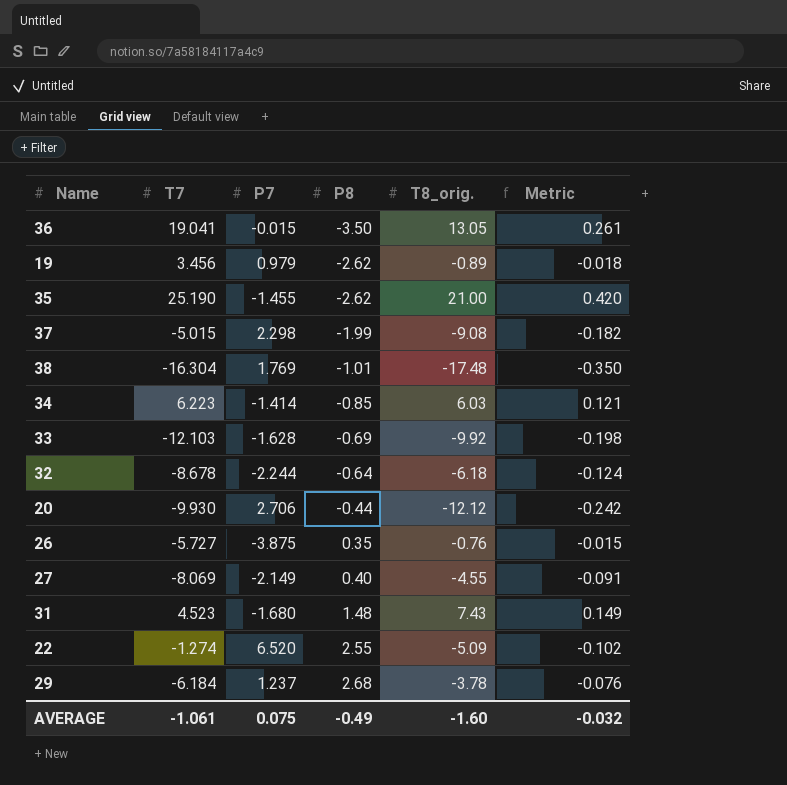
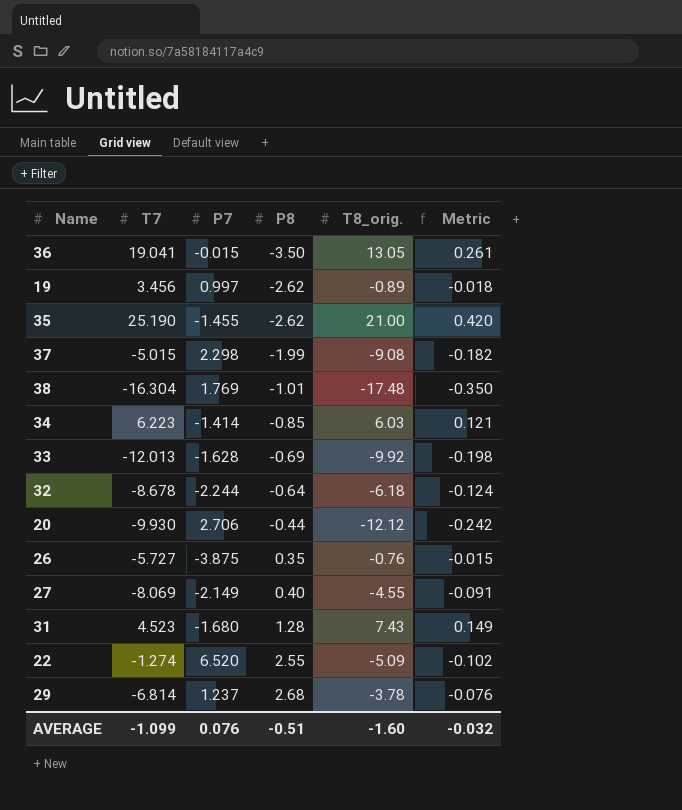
19 | P7: 0.979 -> 0.997
33 | T7: -12.103 -> -12.013
31 | P8: 1.48 -> 1.28
29 | T7: -6.184 -> -6.814
AVERAGE | T7: -1.061 -> -1.099
AVERAGE | P7: 0.075 -> 0.076
AVERAGE | P8: -0.49 -> -0.51

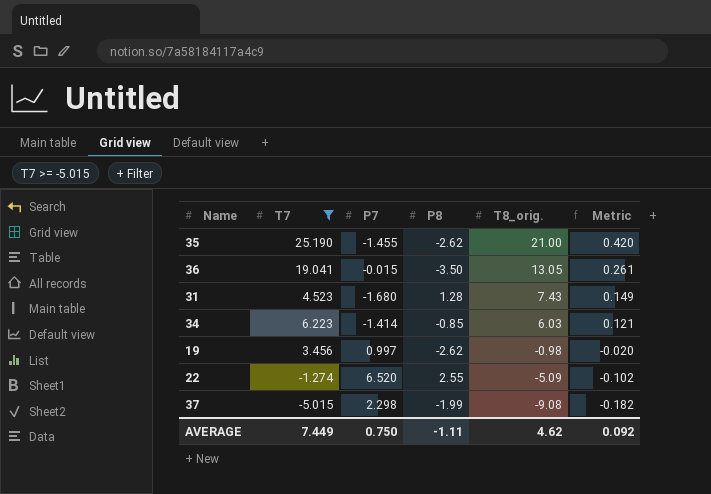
filter: none -> T7 >= -5.015
row order: P8 ascending -> T8_orig. descending
19 | T8_orig.: -0.89 -> -0.98
19 | Metric: -0.018 -> -0.020
AVERAGE | T7: -1.099 -> 7.449
AVERAGE | P7: 0.076 -> 0.750
AVERAGE | P8: -0.51 -> -1.11
AVERAGE | T8_orig.: -1.60 -> 4.62
AVERAGE | Metric: -0.032 -> 0.092

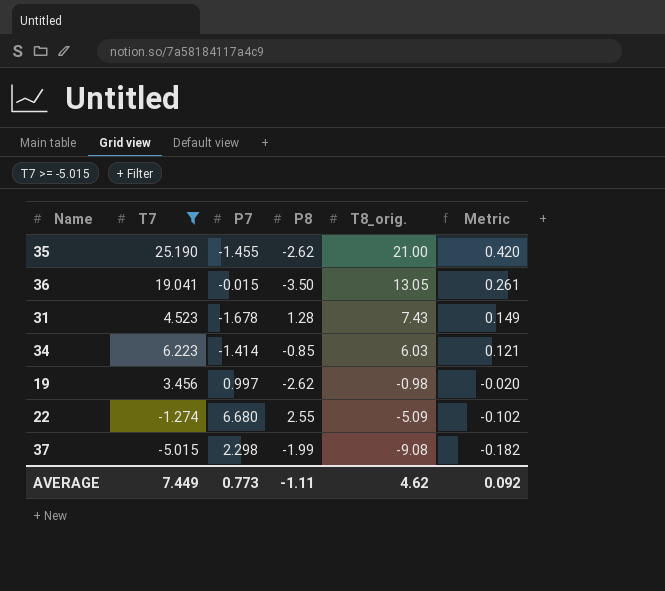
31 | P7: -1.680 -> -1.678
22 | P7: 6.520 -> 6.680
AVERAGE | P7: 0.750 -> 0.773

